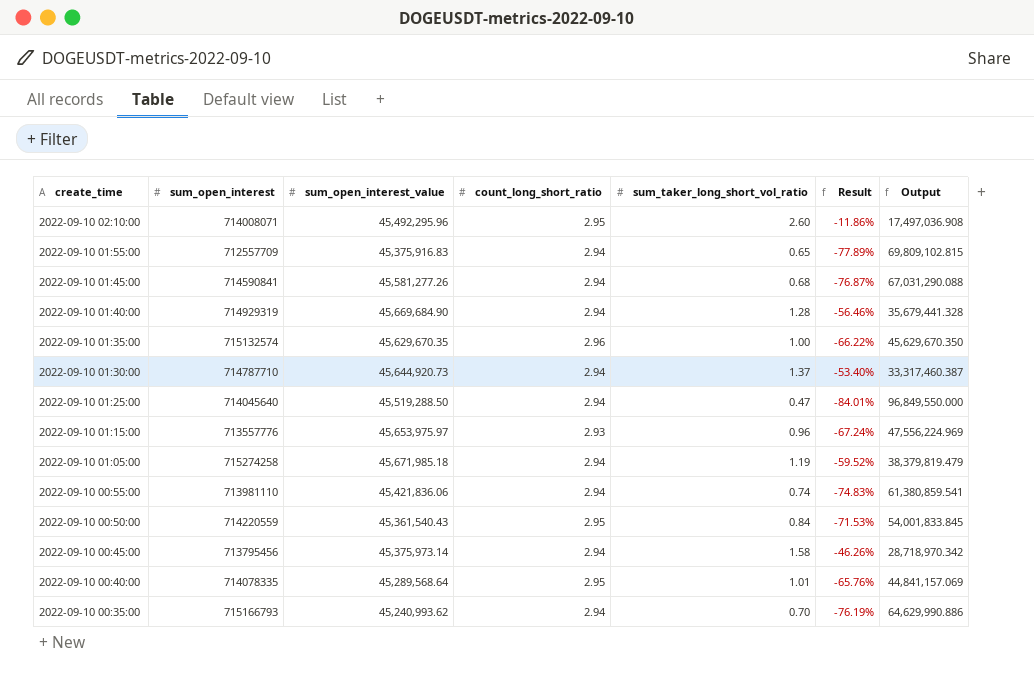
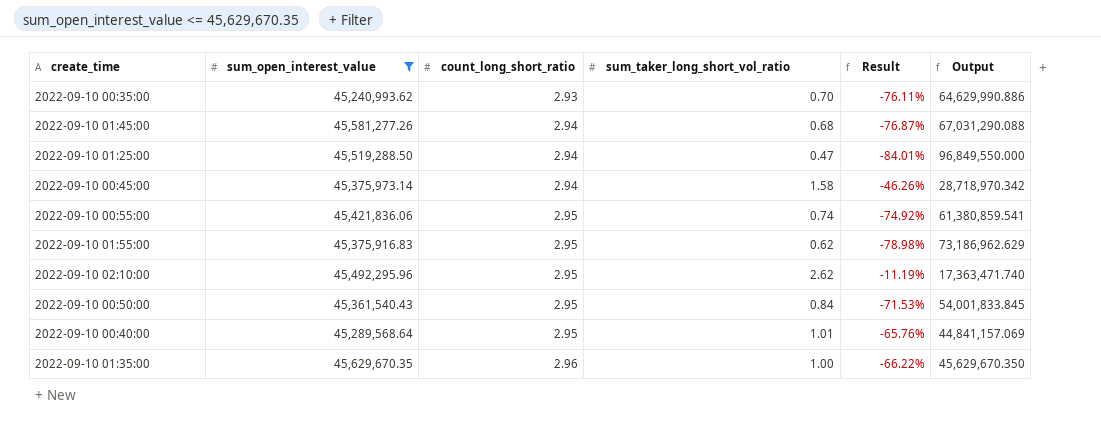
filter: none -> sum_open_interest_value <= 45,629,670.35
row order: create_time descending -> count_long_short_ratio ascending
column sum_open_interest | position: 2 -> none
2022-09-10 00:35:00 | count_long_short_ratio: 2.94 -> 2.93
2022-09-10 00:35:00 | Result: -76.19% -> -76.11%
2022-09-10 00:55:00 | count_long_short_ratio: 2.94 -> 2.95
2022-09-10 00:55:00 | Result: -74.83% -> -74.92%
2022-09-10 01:55:00 | count_long_short_ratio: 2.94 -> 2.95
2022-09-10 01:55:00 | sum_taker_long_short_vol_ratio: 0.65 -> 0.62
2022-09-10 01:55:00 | Result: -77.89% -> -78.98%
2022-09-10 01:55:00 | Output: 69,809,102.815 -> 73,186,962.629
2022-09-10 02:10:00 | sum_taker_long_short_vol_ratio: 2.60 -> 2.62
2022-09-10 02:10:00 | Result: -11.86% -> -11.19%
2022-09-10 02:10:00 | Output: 17,497,036.908 -> 17,363,471.740

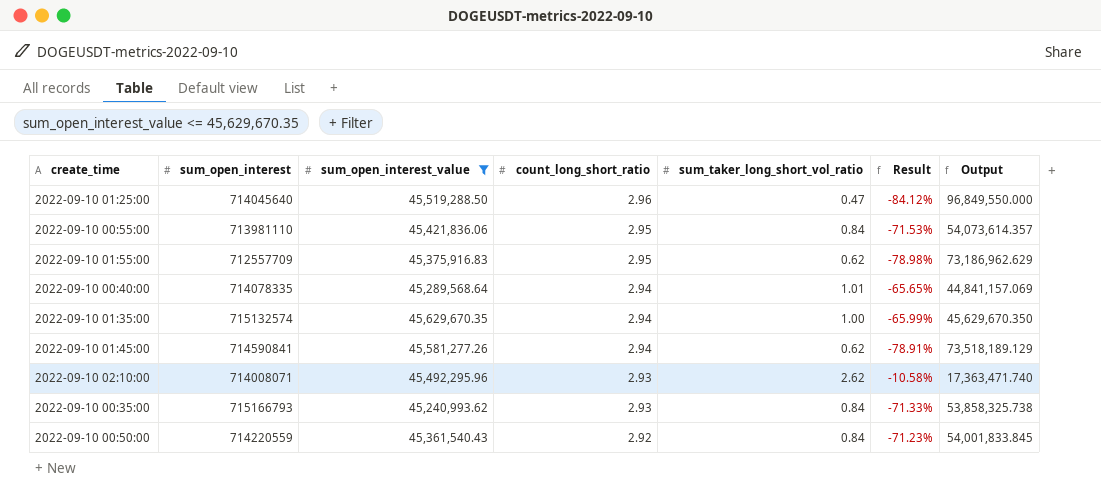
row order: count_long_short_ratio ascending -> count_long_short_ratio descending
column sum_open_interest | position: none -> 2
row 2022-09-10 00:45:00: 45,375,973.14 | 2.94 | 1.58 | -46.26% | 28,718,970.342 -> none
2022-09-10 01:25:00 | count_long_short_ratio: 2.94 -> 2.96
2022-09-10 01:25:00 | Result: -84.01% -> -84.12%
2022-09-10 00:55:00 | sum_taker_long_short_vol_ratio: 0.74 -> 0.84
2022-09-10 00:55:00 | Result: -74.92% -> -71.53%
2022-09-10 00:55:00 | Output: 61,380,859.541 -> 54,073,614.357
2022-09-10 00:40:00 | count_long_short_ratio: 2.95 -> 2.94
2022-09-10 00:40:00 | Result: -65.76% -> -65.65%
2022-09-10 01:35:00 | count_long_short_ratio: 2.96 -> 2.94
2022-09-10 01:35:00 | Result: -66.22% -> -65.99%
2022-09-10 01:45:00 | sum_taker_long_short_vol_ratio: 0.68 -> 0.62
2022-09-10 01:45:00 | Result: -76.87% -> -78.91%
2022-09-10 01:45:00 | Output: 67,031,290.088 -> 73,518,189.129
2022-09-10 02:10:00 | count_long_short_ratio: 2.95 -> 2.93
2022-09-10 02:10:00 | Result: -11.19% -> -10.58%
2022-09-10 00:35:00 | sum_taker_long_short_vol_ratio: 0.70 -> 0.84
2022-09-10 00:35:00 | Result: -76.11% -> -71.33%
2022-09-10 00:35:00 | Output: 64,629,990.886 -> 53,858,325.738
2022-09-10 00:50:00 | count_long_short_ratio: 2.95 -> 2.92
2022-09-10 00:50:00 | Result: -71.53% -> -71.23%

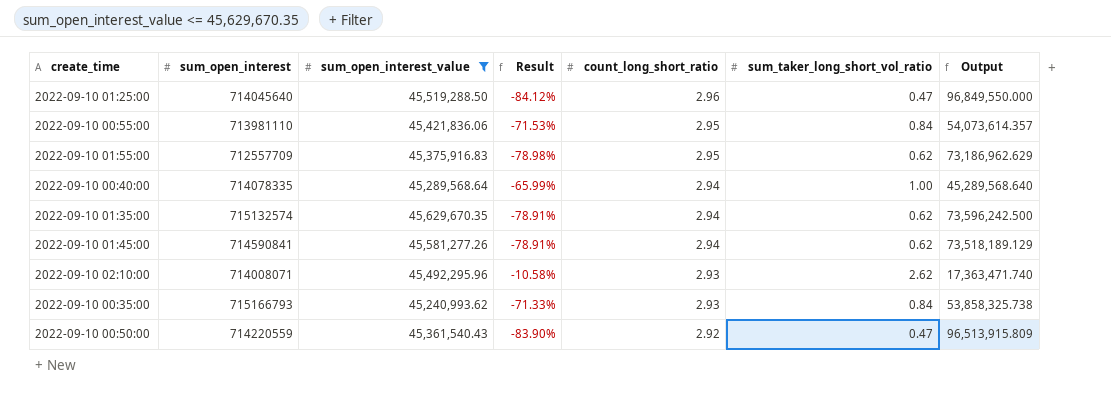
column Result | position: 6 -> 4
2022-09-10 00:40:00 | Result: -65.65% -> -65.99%
2022-09-10 00:40:00 | sum_taker_long_short_vol_ratio: 1.01 -> 1.00
2022-09-10 00:40:00 | Output: 44,841,157.069 -> 45,289,568.640
2022-09-10 01:35:00 | Result: -65.99% -> -78.91%
2022-09-10 01:35:00 | sum_taker_long_short_vol_ratio: 1.00 -> 0.62
2022-09-10 01:35:00 | Output: 45,629,670.350 -> 73,596,242.500
2022-09-10 00:50:00 | Result: -71.23% -> -83.90%
2022-09-10 00:50:00 | sum_taker_long_short_vol_ratio: 0.84 -> 0.47
2022-09-10 00:50:00 | Output: 54,001,833.845 -> 96,513,915.809

